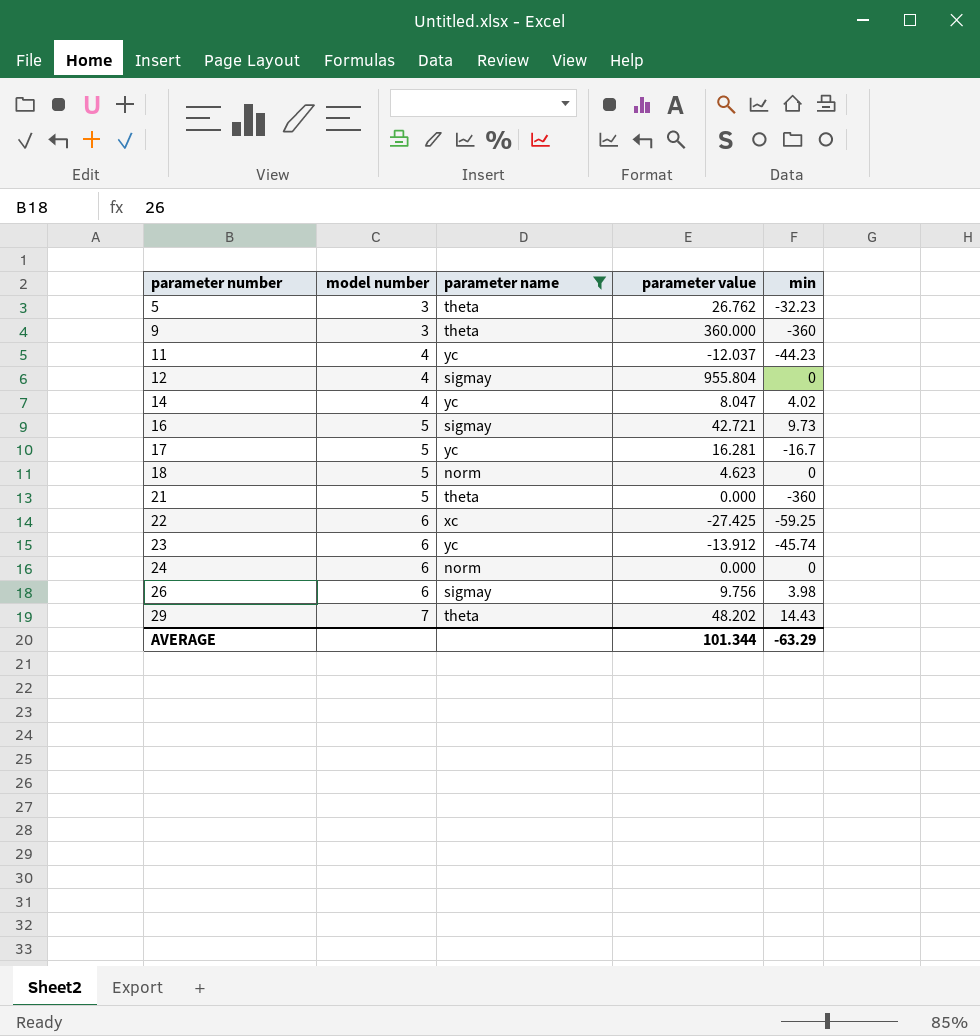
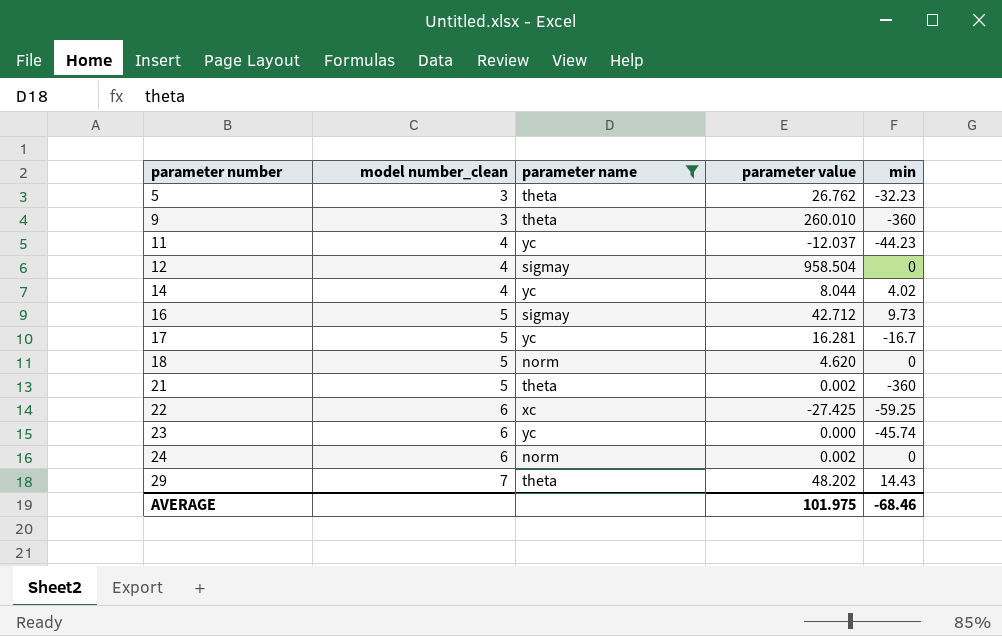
column name: model number -> model number_clean
row 26: 6 | sigmay | 9.756 | 3.98 -> none
9 | parameter value: 360.000 -> 260.010
12 | parameter value: 955.804 -> 958.504
14 | parameter value: 8.047 -> 8.044
16 | parameter value: 42.721 -> 42.712
18 | parameter value: 4.623 -> 4.620
21 | parameter value: 0.000 -> 0.002
23 | parameter value: -13.912 -> 0.000
24 | parameter value: 0.000 -> 0.002
AVERAGE | parameter value: 101.344 -> 101.975
AVERAGE | min: -63.29 -> -68.46

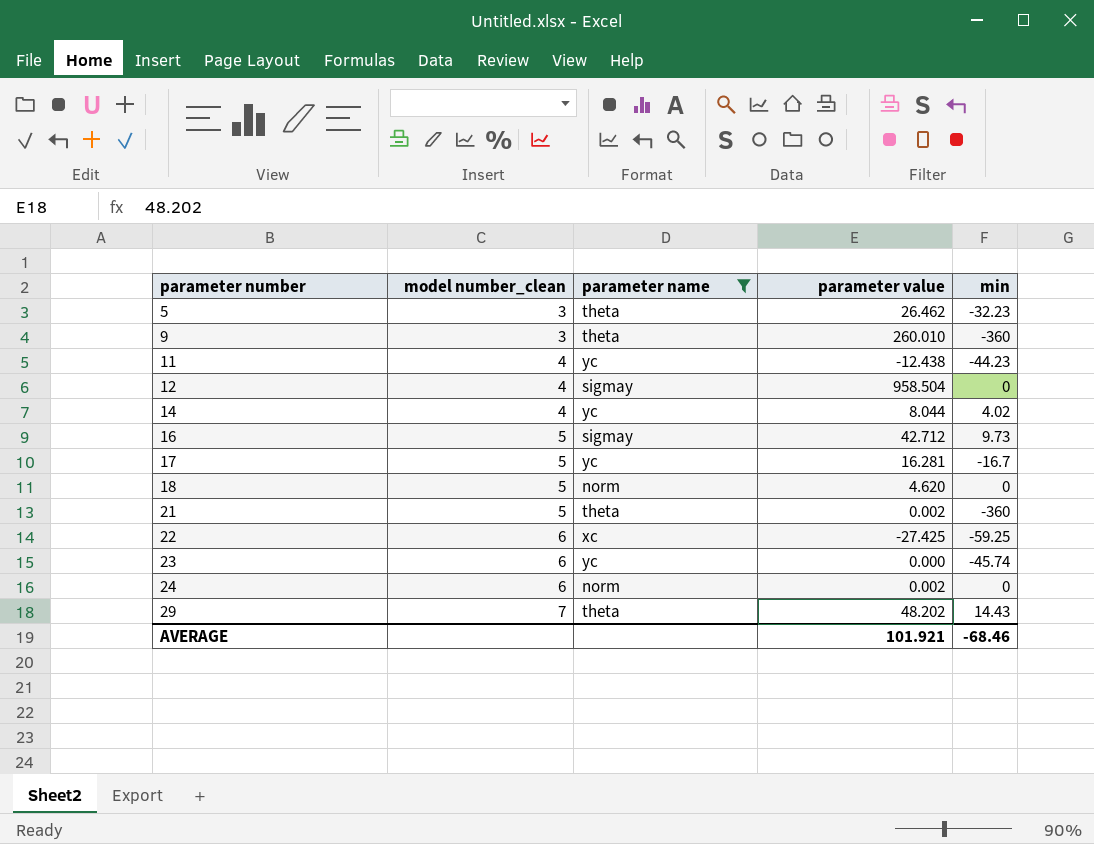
5 | parameter value: 26.762 -> 26.462
11 | parameter value: -12.037 -> -12.438
AVERAGE | parameter value: 101.975 -> 101.921

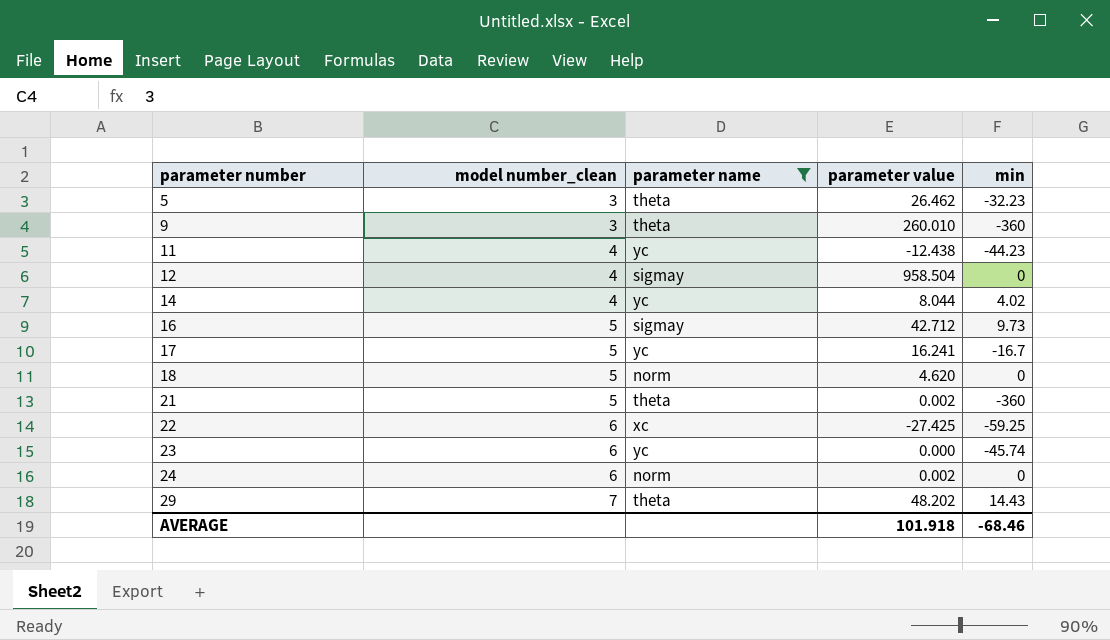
17 | parameter value: 16.281 -> 16.241
AVERAGE | parameter value: 101.921 -> 101.918

